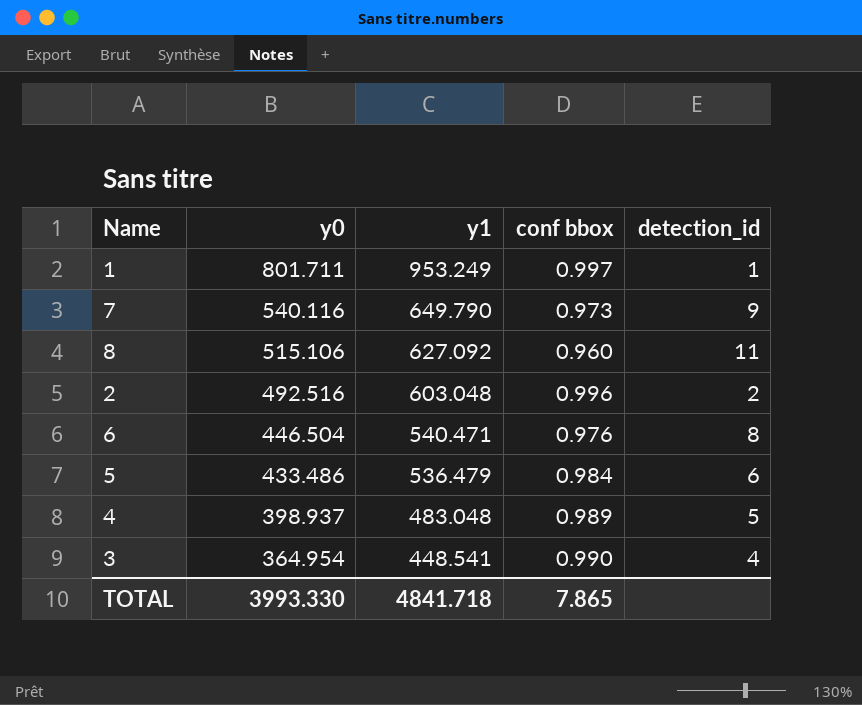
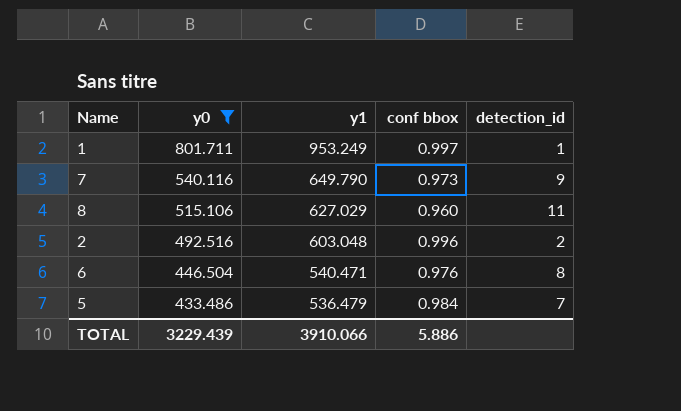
filter: none -> y0 >= 433.486
8 | y1: 627.092 -> 627.029
5 | detection_id: 6 -> 7
TOTAL | y0: 3993.330 -> 3229.439
TOTAL | y1: 4841.718 -> 3910.066
TOTAL | conf bbox: 7.865 -> 5.886

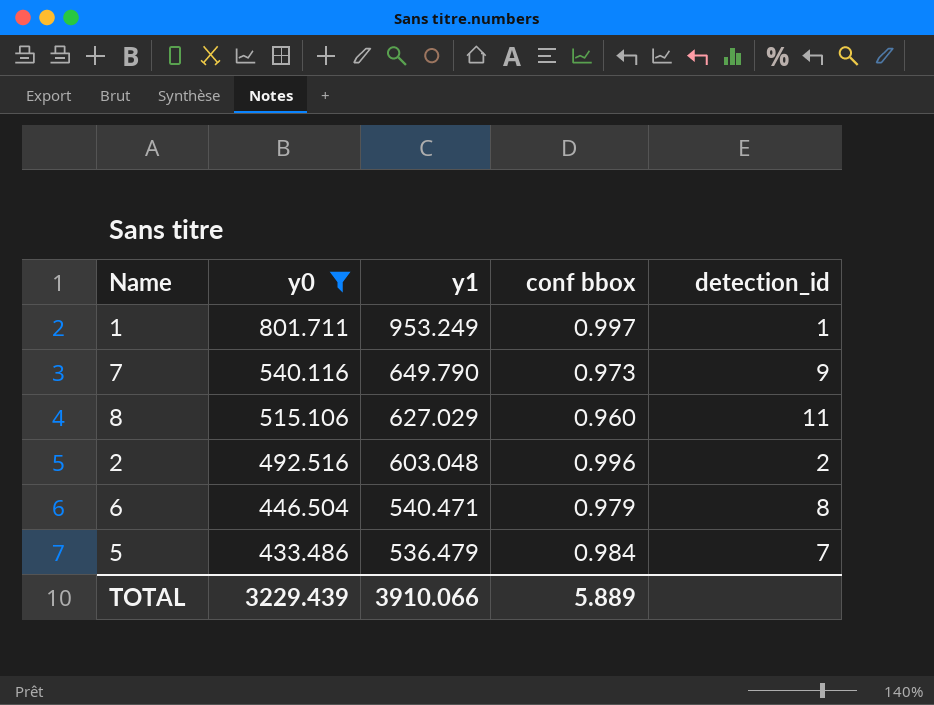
6 | conf bbox: 0.976 -> 0.979
TOTAL | conf bbox: 5.886 -> 5.889

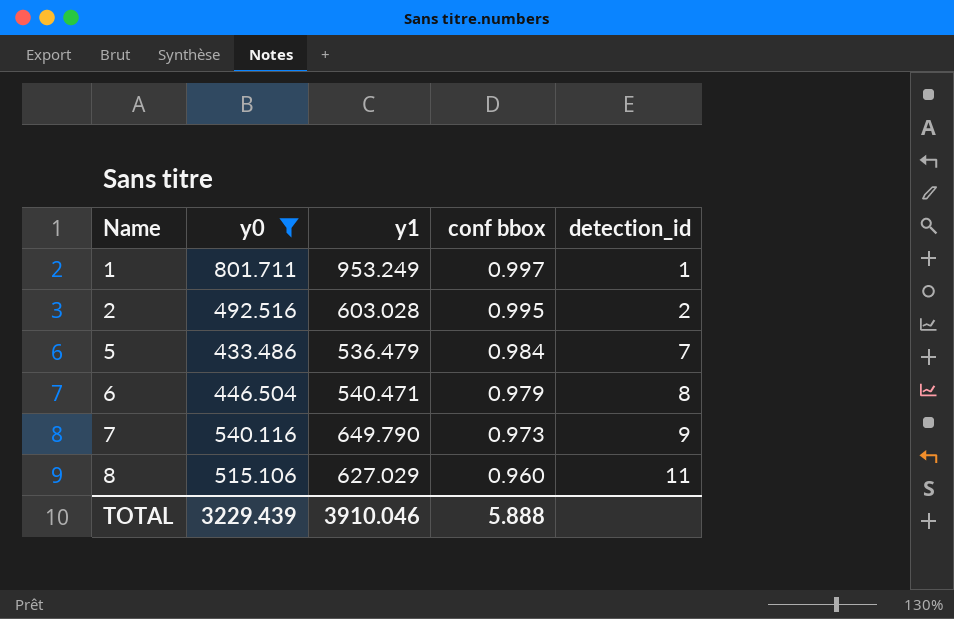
row order: y0 descending -> Name ascending
2 | y1: 603.048 -> 603.028
2 | conf bbox: 0.996 -> 0.995
TOTAL | y1: 3910.066 -> 3910.046
TOTAL | conf bbox: 5.889 -> 5.888

